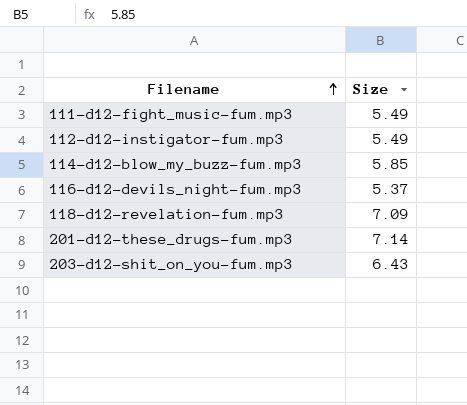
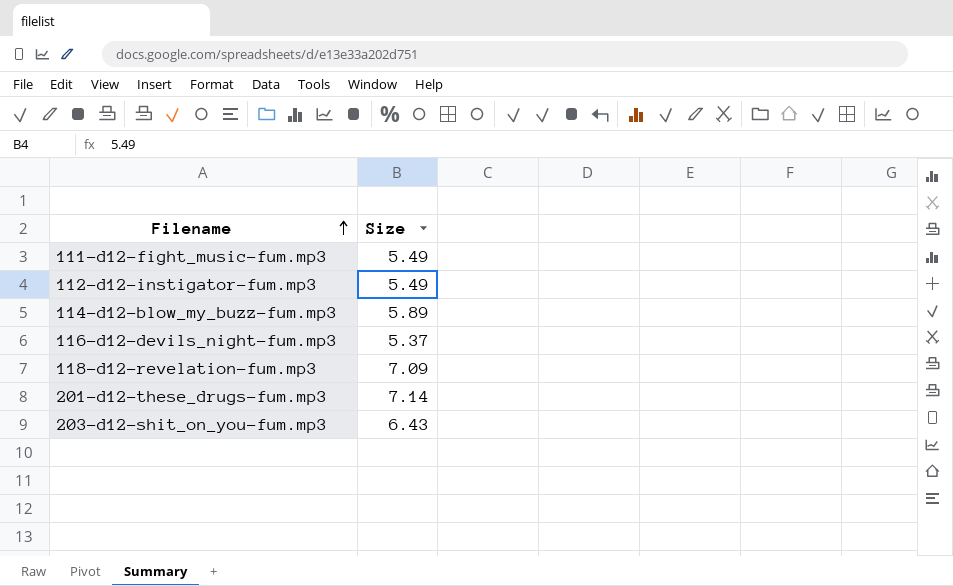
114-d12-blow_my_buzz-fum.mp3 | Size: 5.85 -> 5.89

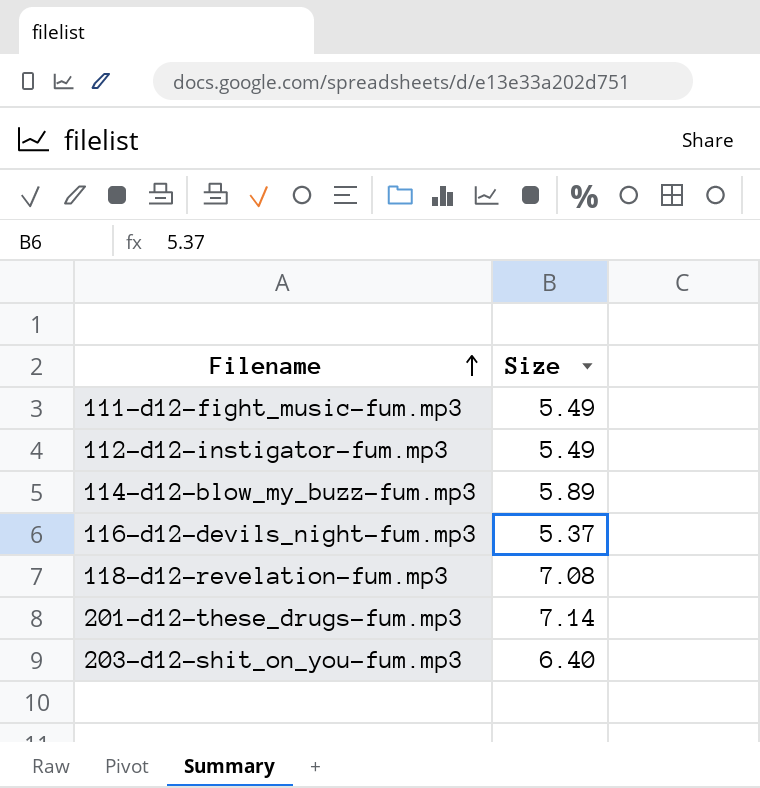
118-d12-revelation-fum.mp3 | Size: 7.09 -> 7.08
203-d12-shit_on_you-fum.mp3 | Size: 6.43 -> 6.40

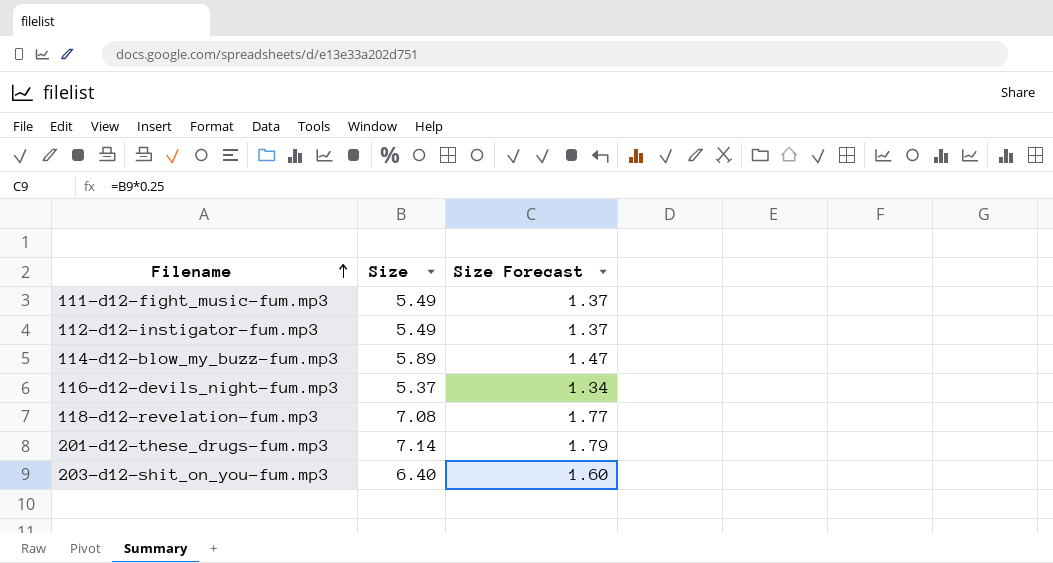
column Size Forecast | formula: none -> [Size] * 0.25

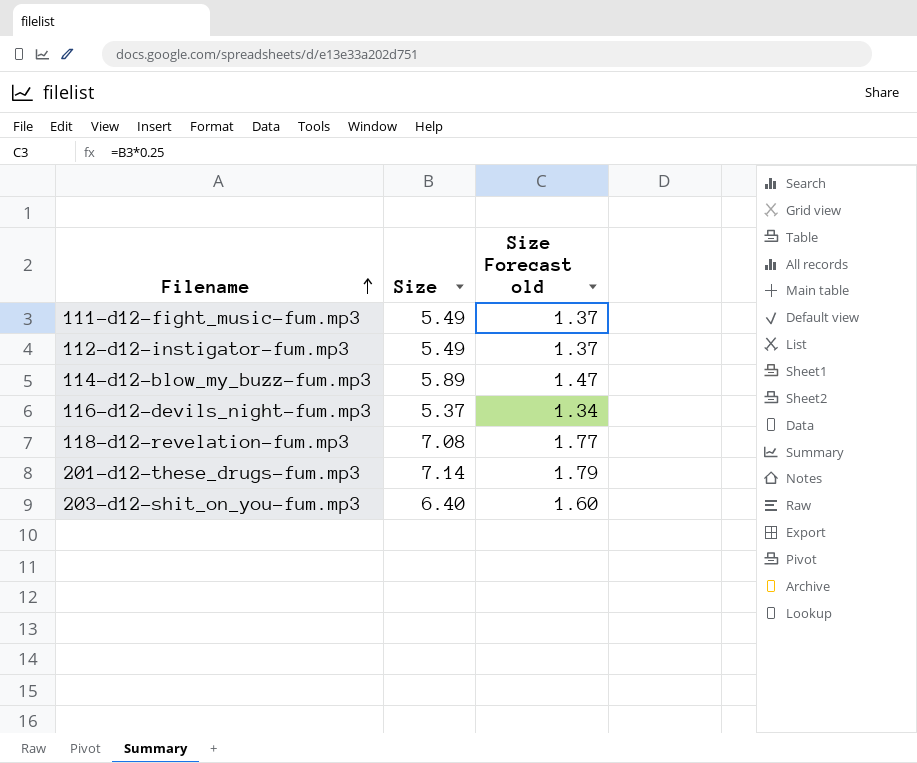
column name: Size Forecast -> Size Forecast old

